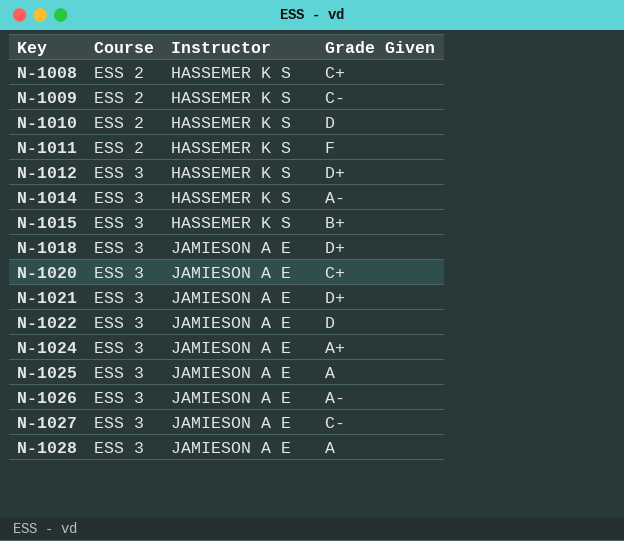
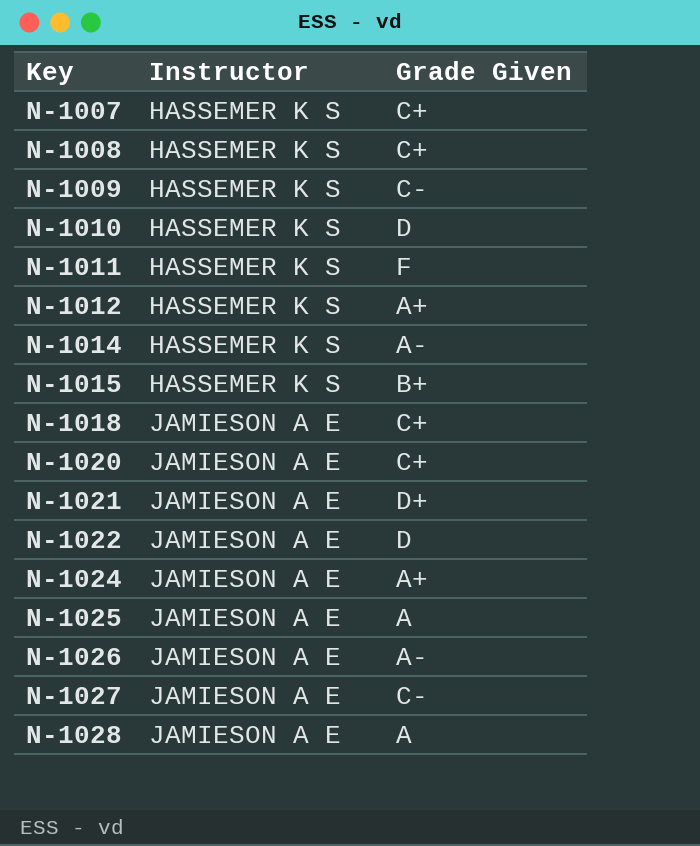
column Course | position: 2 -> none
row N-1007: none -> HASSEMER K S | C+
N-1012 | Grade Given: D+ -> A+
N-1018 | Grade Given: D+ -> C+

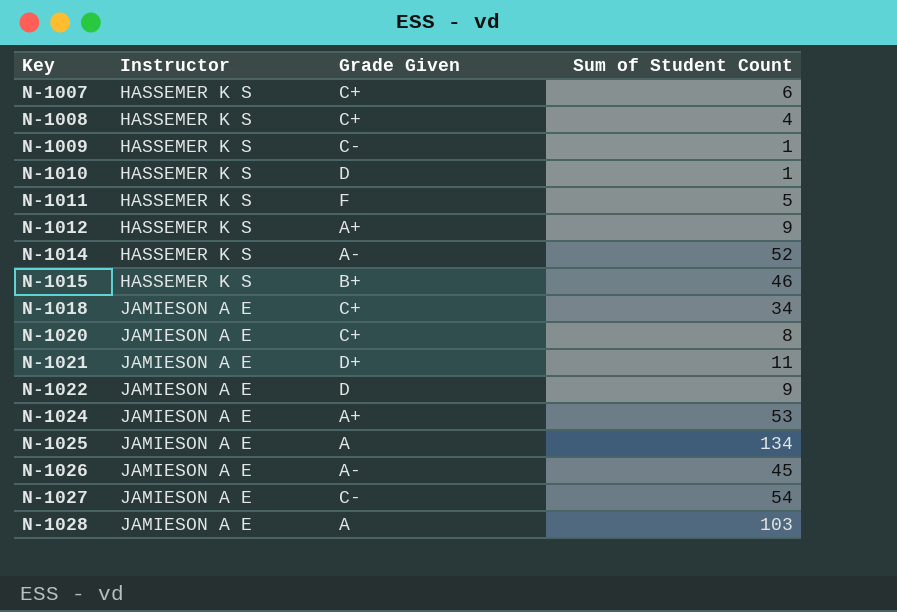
column Sum of Student Count | position: none -> 4

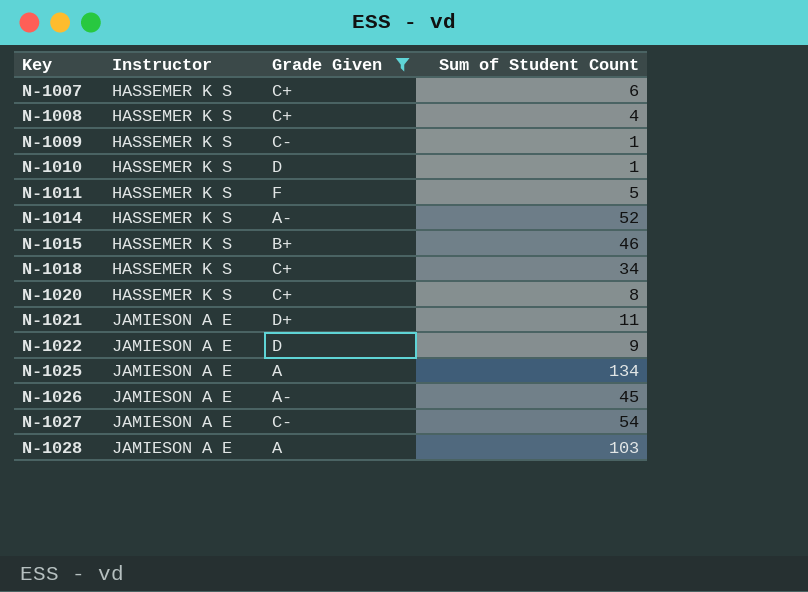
filter: none -> Grade Given != A+
N-1018 | Instructor: JAMIESON A E -> HASSEMER K S
N-1020 | Instructor: JAMIESON A E -> HASSEMER K S

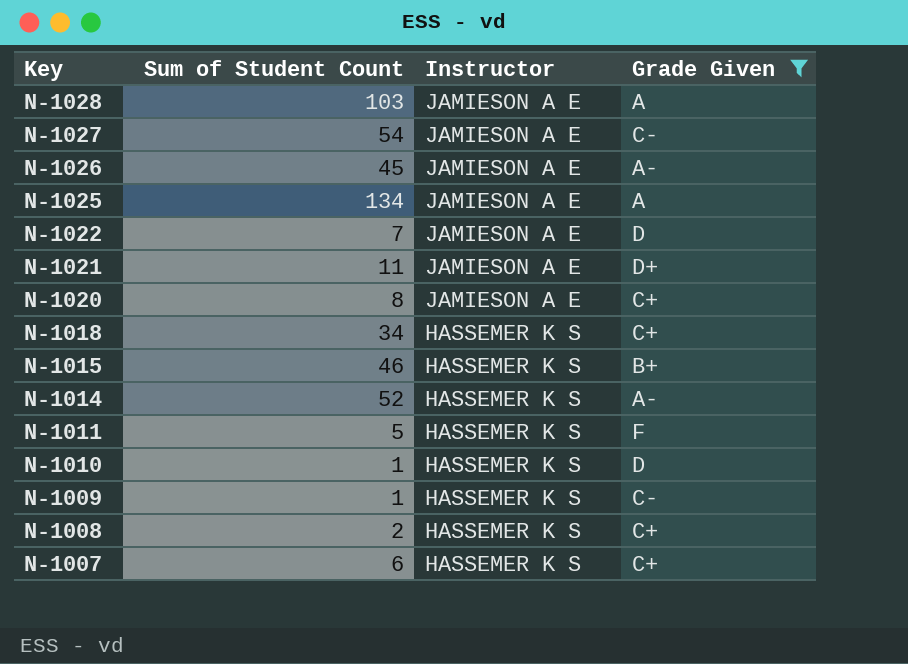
row order: Key ascending -> Key descending
column Sum of Student Count | position: 4 -> 2
N-1022 | Sum of Student Count: 9 -> 7
N-1020 | Instructor: HASSEMER K S -> JAMIESON A E
N-1008 | Sum of Student Count: 4 -> 2

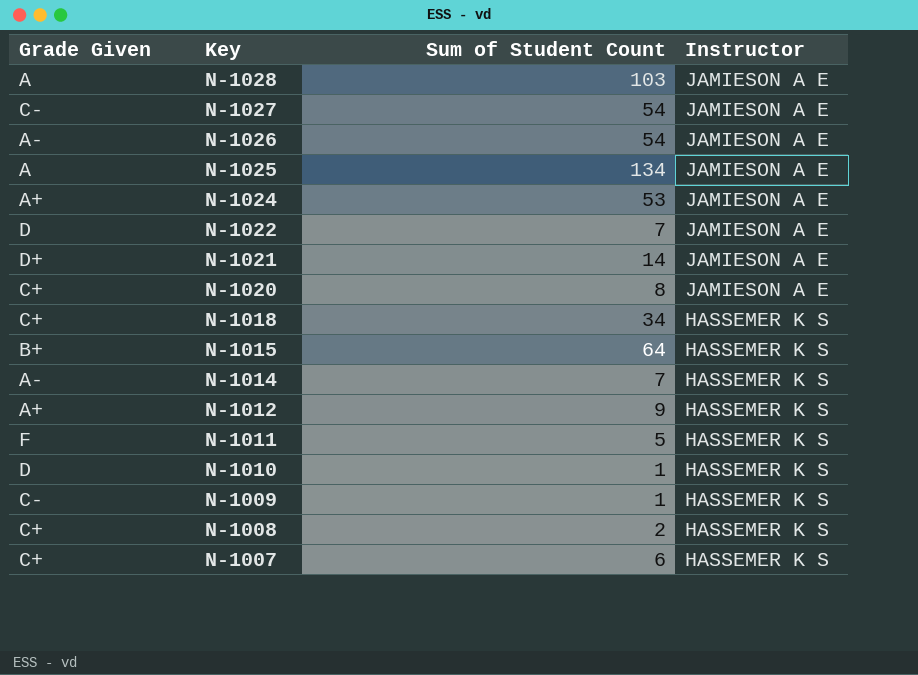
filter: Grade Given != A+ -> none
column Grade Given | position: 4 -> 1
N-1026 | Sum of Student Count: 45 -> 54
N-1021 | Sum of Student Count: 11 -> 14
N-1015 | Sum of Student Count: 46 -> 64
N-1014 | Sum of Student Count: 52 -> 7

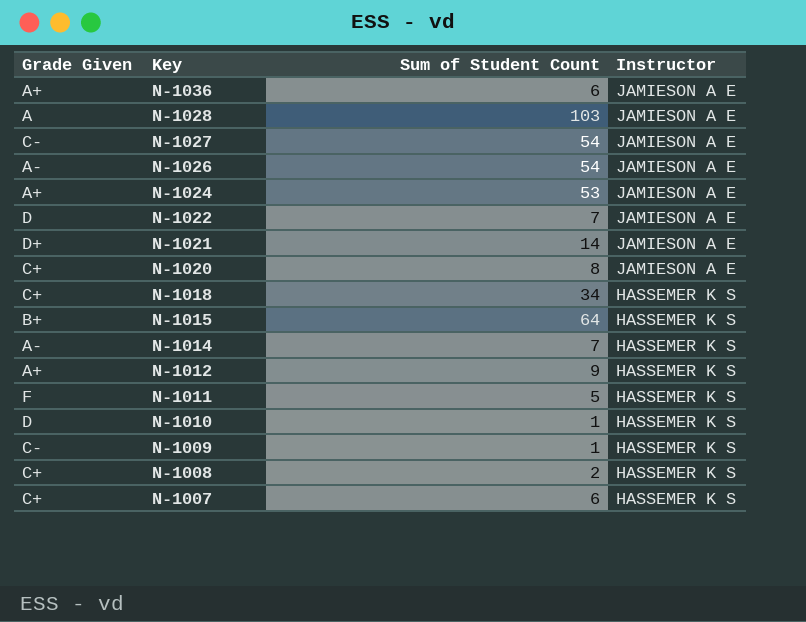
row N-1025: A | 134 | JAMIESON A E -> none
row N-1036: none -> A+ | 6 | JAMIESON A E

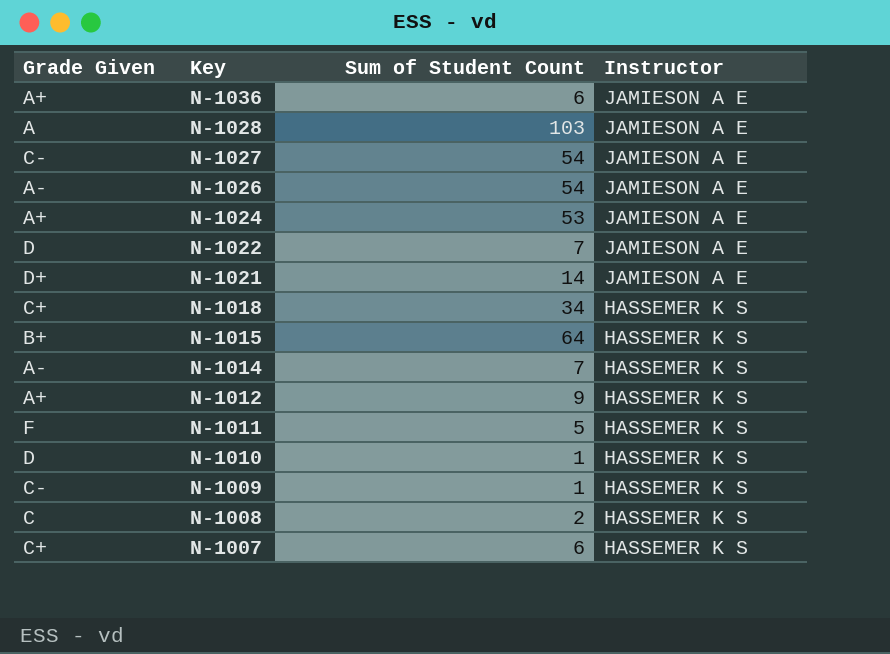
row N-1020: C+ | 8 | JAMIESON A E -> none
N-1008 | Grade Given: C+ -> C

